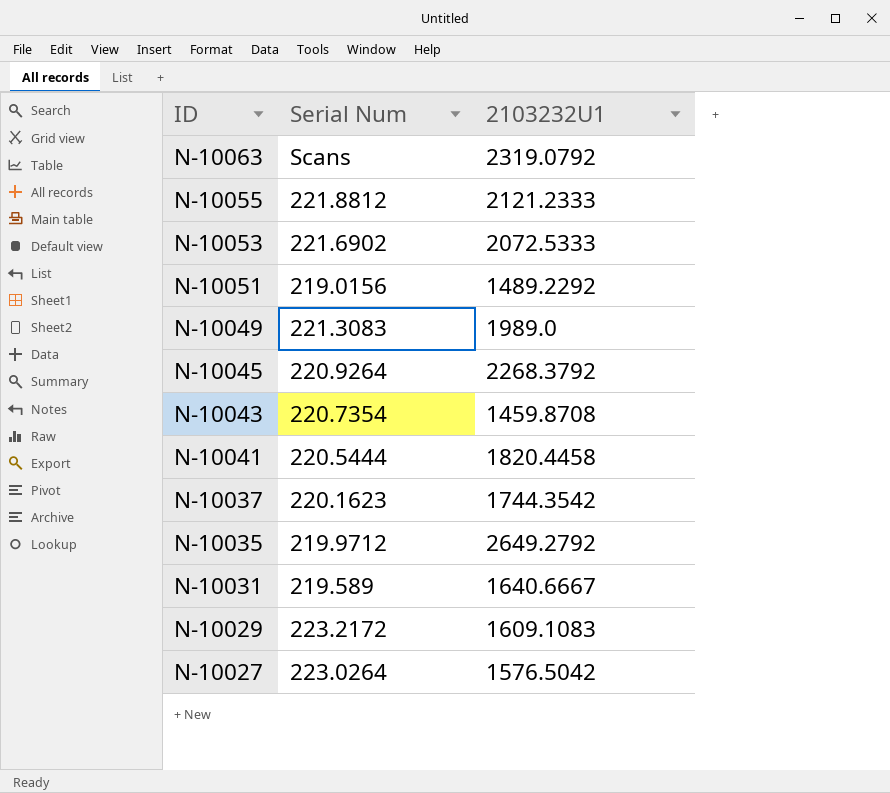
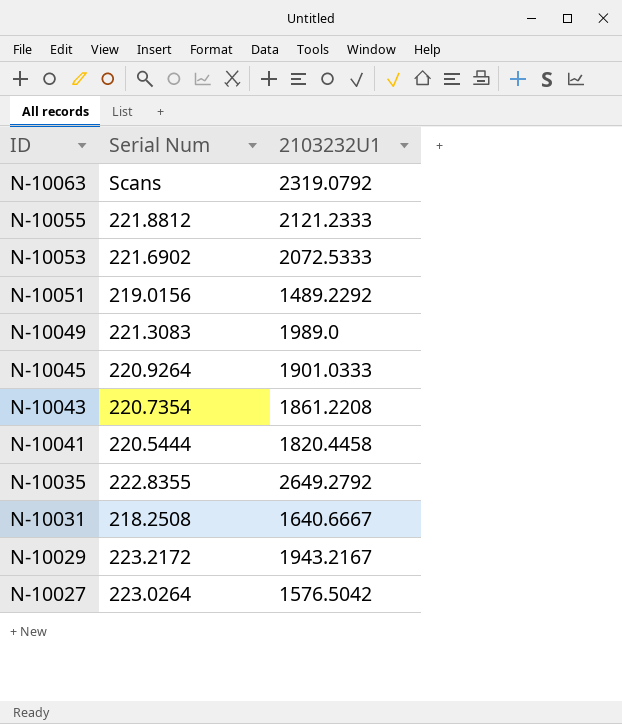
row N-10037: 220.1623 | 1744.3542 -> none
N-10045 | 2103232U1: 2268.3792 -> 1901.0333
N-10043 | 2103232U1: 1459.8708 -> 1861.2208
N-10035 | Serial Num: 219.9712 -> 222.8355
N-10031 | Serial Num: 219.589 -> 218.2508
N-10029 | 2103232U1: 1609.1083 -> 1943.2167

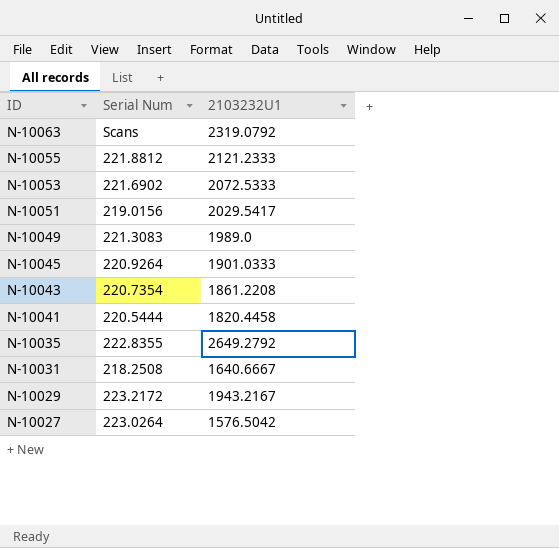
N-10051 | 2103232U1: 1489.2292 -> 2029.5417

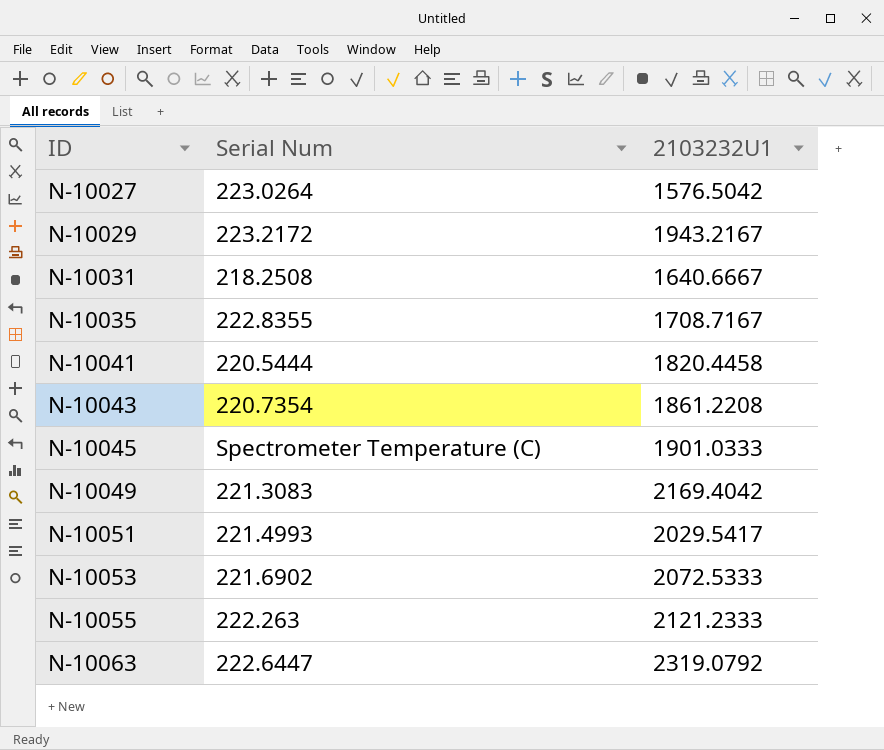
row order: ID descending -> ID ascending
N-10035 | 2103232U1: 2649.2792 -> 1708.7167
N-10045 | Serial Num: 220.9264 -> Spectrometer Temperature (C)
N-10049 | 2103232U1: 1989.0 -> 2169.4042
N-10051 | Serial Num: 219.0156 -> 221.4993
N-10055 | Serial Num: 221.8812 -> 222.263
N-10063 | Serial Num: Scans -> 222.6447

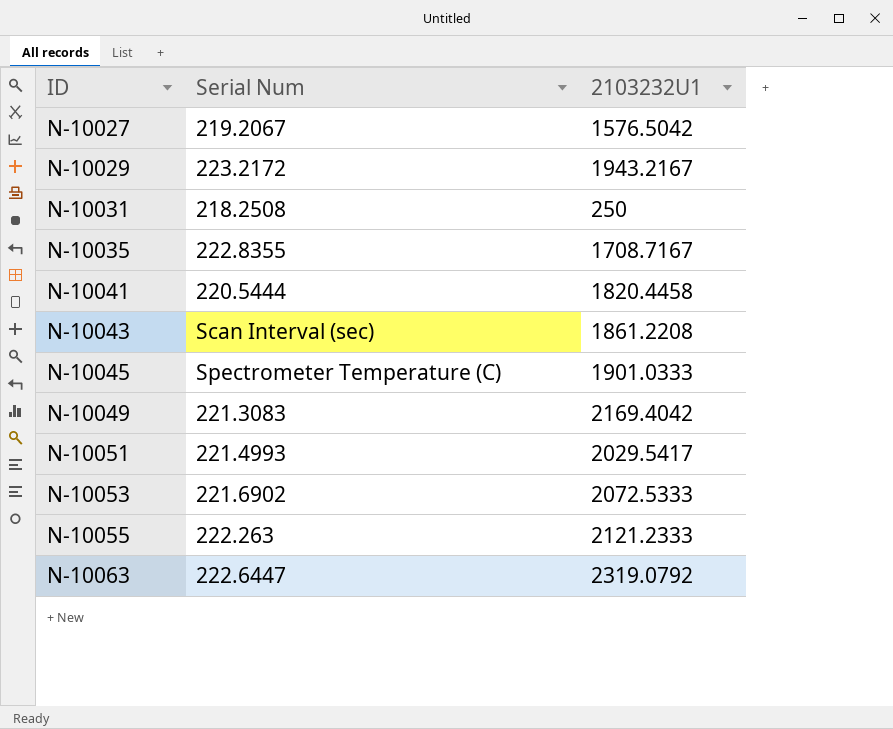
N-10027 | Serial Num: 223.0264 -> 219.2067
N-10031 | 2103232U1: 1640.6667 -> 250
N-10043 | Serial Num: 220.7354 -> Scan Interval (sec)

